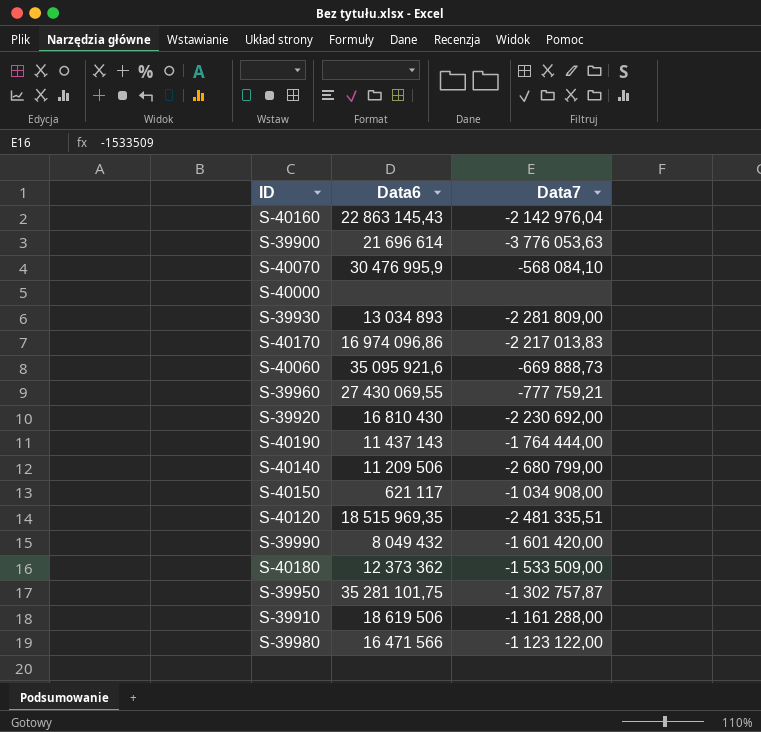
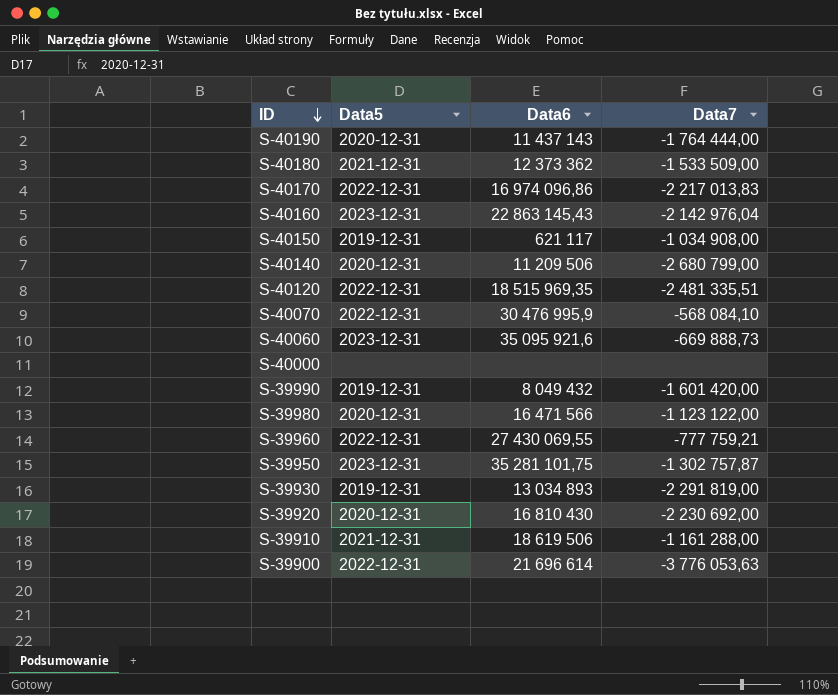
row order: none -> ID descending
column Data5 | position: none -> 2
S-39930 | Data7: -2 281 809,00 -> -2 291 819,00

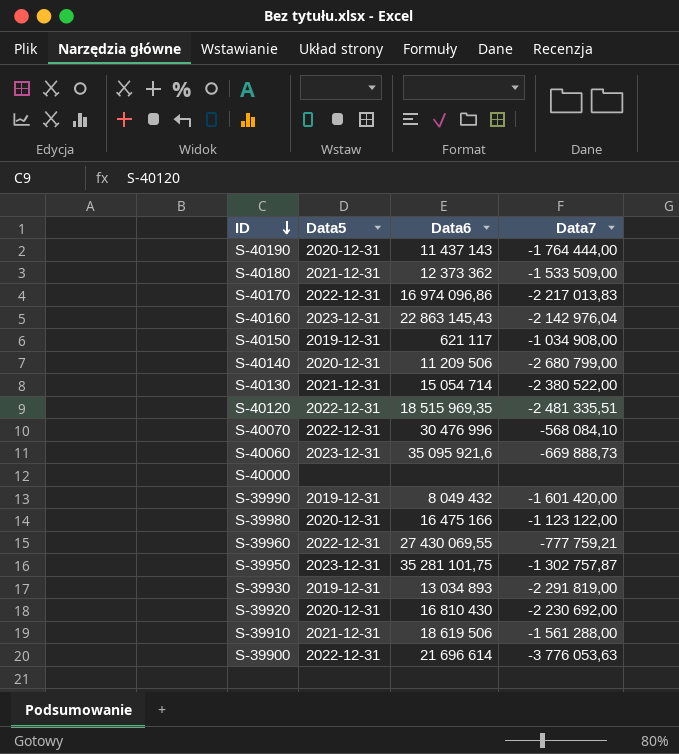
row S-40130: none -> 2021-12-31 | 15 054 714 | -2 380 522,00
S-40070 | Data6: 30 476 995,9 -> 30 476 996
S-39980 | Data6: 16 471 566 -> 16 475 166
S-39910 | Data7: -1 161 288,00 -> -1 561 288,00

